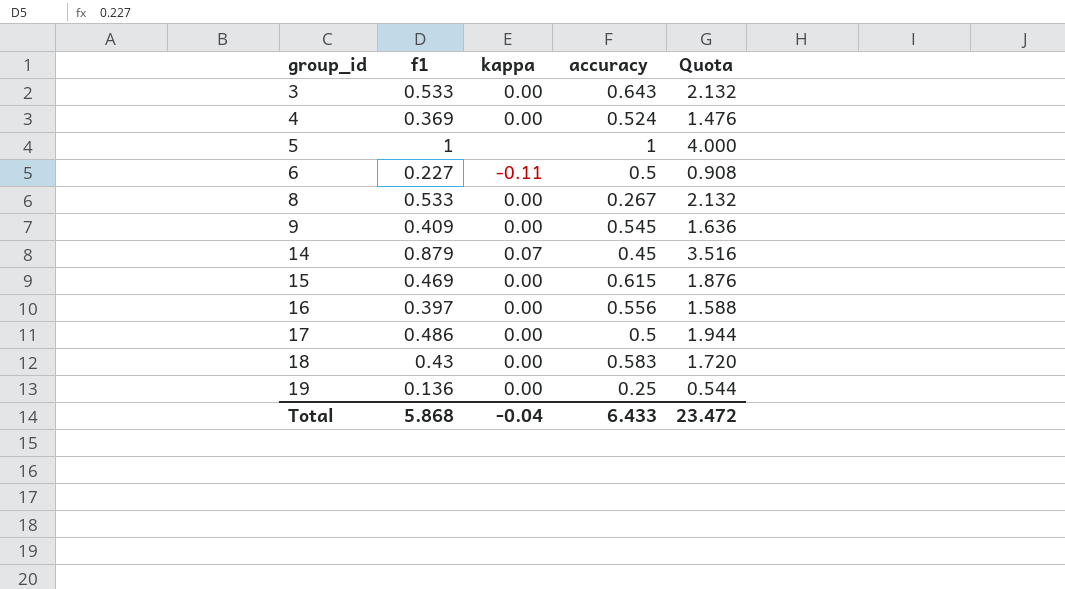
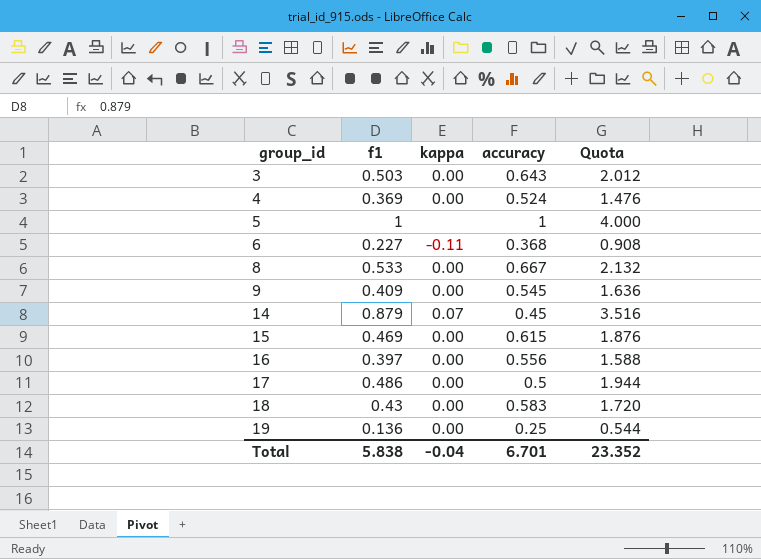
3 | f1: 0.533 -> 0.503
3 | Quota: 2.132 -> 2.012
6 | accuracy: 0.5 -> 0.368
8 | accuracy: 0.267 -> 0.667
Total | f1: 5.868 -> 5.838
Total | accuracy: 6.433 -> 6.701
Total | Quota: 23.472 -> 23.352

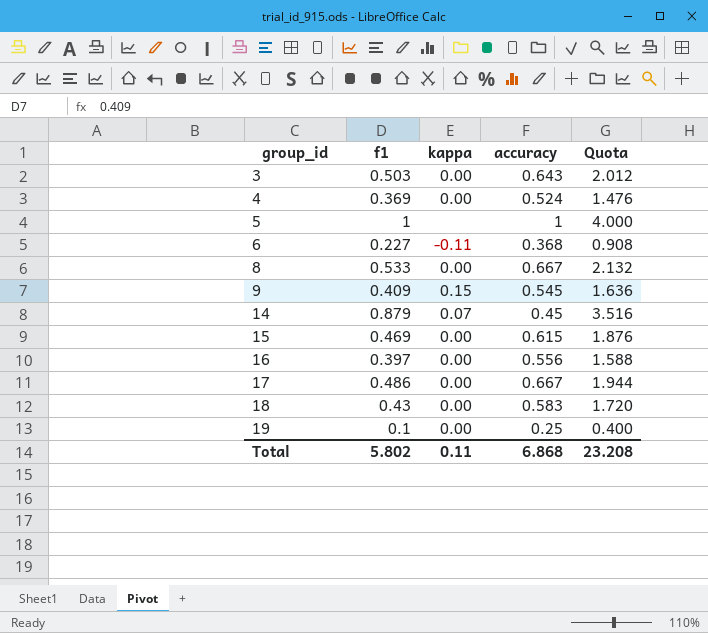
9 | kappa: 0.00 -> 0.15
17 | accuracy: 0.5 -> 0.667
19 | f1: 0.136 -> 0.1
19 | Quota: 0.544 -> 0.400
Total | f1: 5.838 -> 5.802
Total | kappa: -0.04 -> 0.11
Total | accuracy: 6.701 -> 6.868
Total | Quota: 23.352 -> 23.208

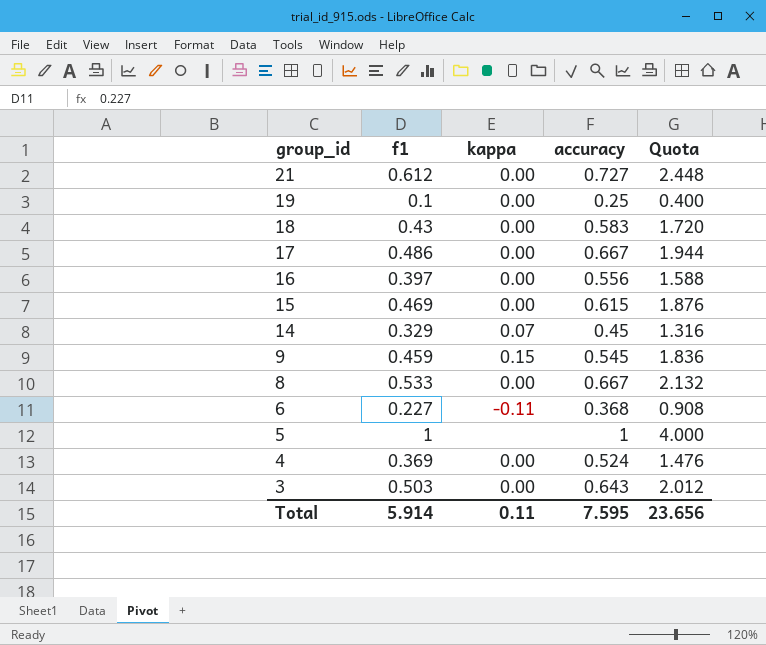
row order: group_id ascending -> group_id descending
row 21: none -> 0.612 | 0.00 | 0.727 | 2.448
14 | f1: 0.879 -> 0.329
14 | Quota: 3.516 -> 1.316
9 | f1: 0.409 -> 0.459
9 | Quota: 1.636 -> 1.836
Total | f1: 5.802 -> 5.914
Total | accuracy: 6.868 -> 7.595
Total | Quota: 23.208 -> 23.656

